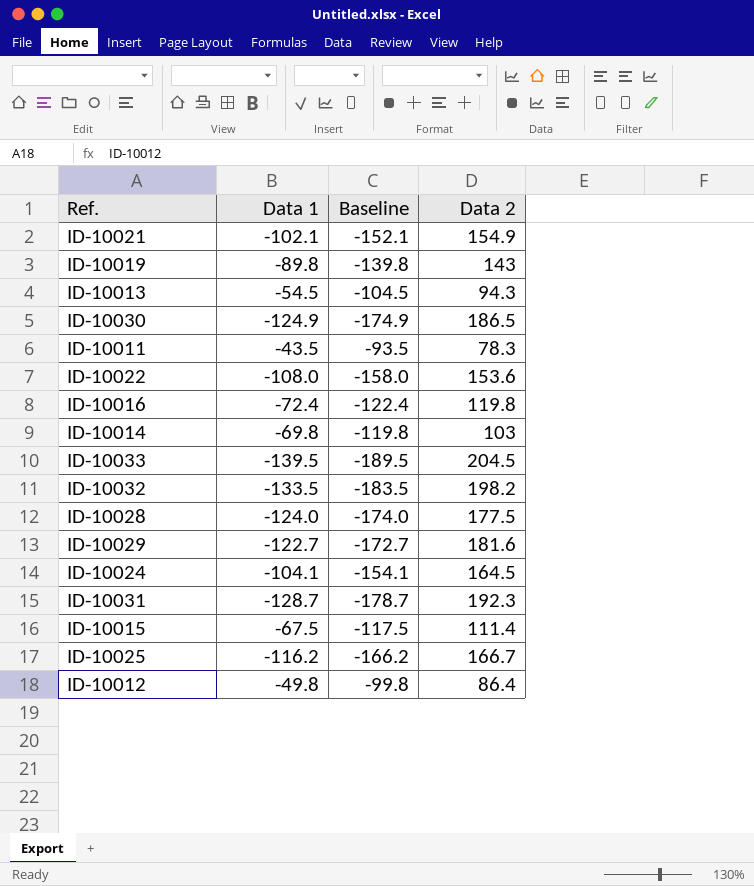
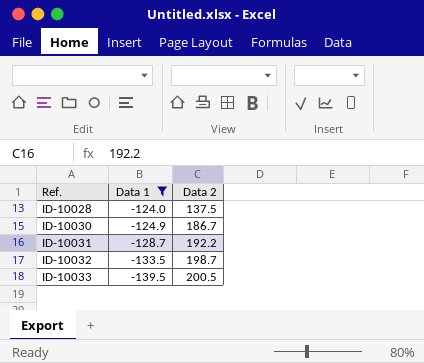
filter: none -> Data 1 <= -124.0
row order: none -> Ref. ascending
column Baseline | formula: [Data 1] - 50 -> none
ID-10028 | Data 2: 177.5 -> 137.5
ID-10030 | Data 2: 186.5 -> 186.7
ID-10031 | Data 2: 192.3 -> 192.2
ID-10032 | Data 2: 198.2 -> 198.7
ID-10033 | Data 2: 204.5 -> 200.5

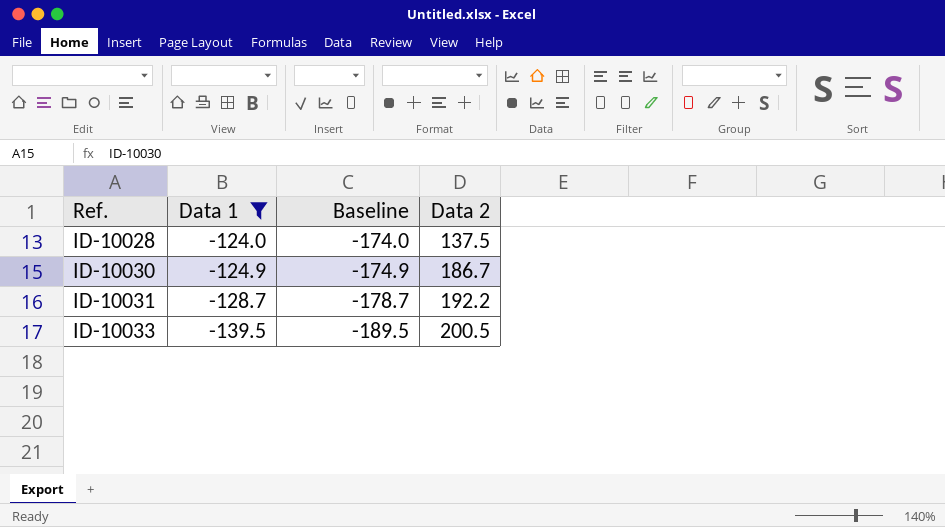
column Baseline | formula: none -> [Data 1] - 50
row ID-10032: -133.5 | 198.7 -> none

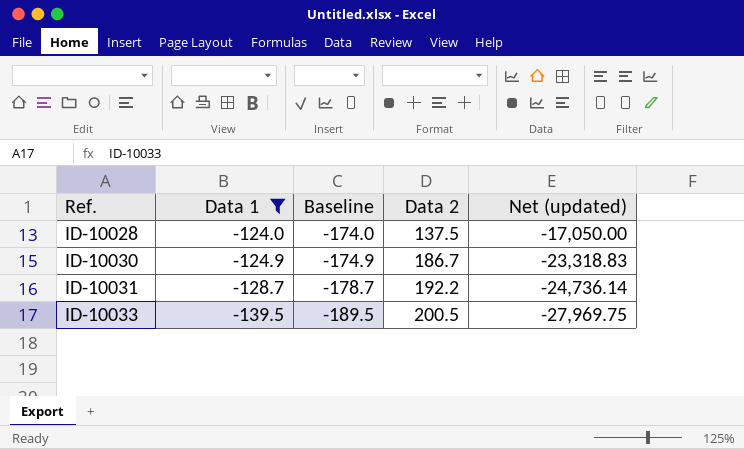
column Net (updated) | formula: none -> [Data 1] * [Data 2]

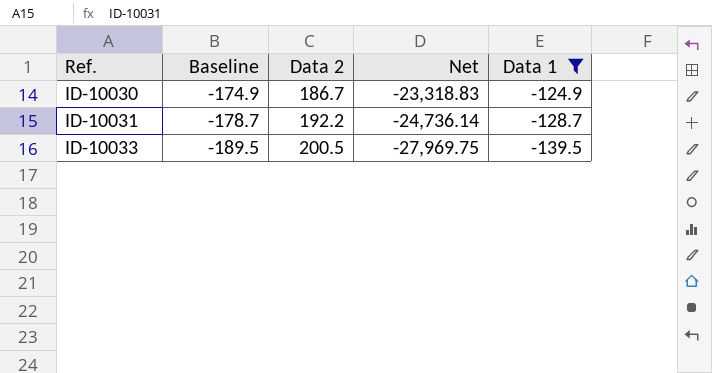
column name: Net (updated) -> Net
column Data 1 | position: 2 -> 5
row ID-10028: -124.0 | -174.0 | 137.5 | -17,050.00 -> none

